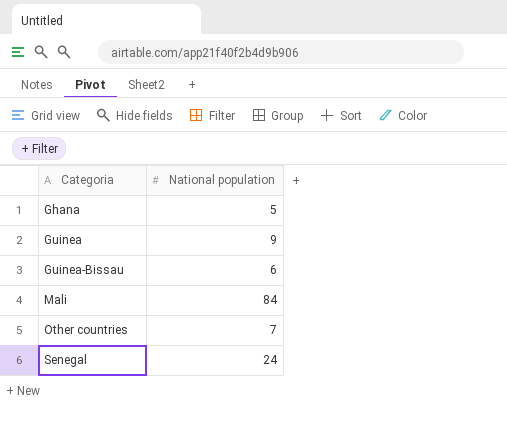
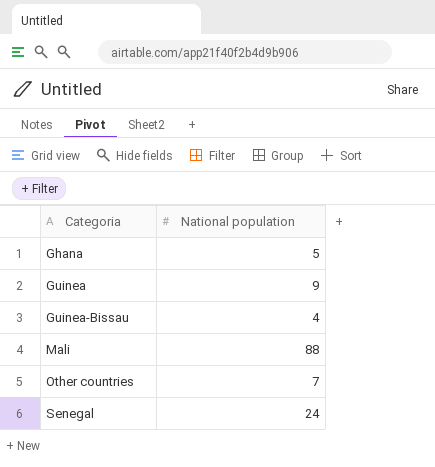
Guinea-Bissau | National population: 6 -> 4
Mali | National population: 84 -> 88

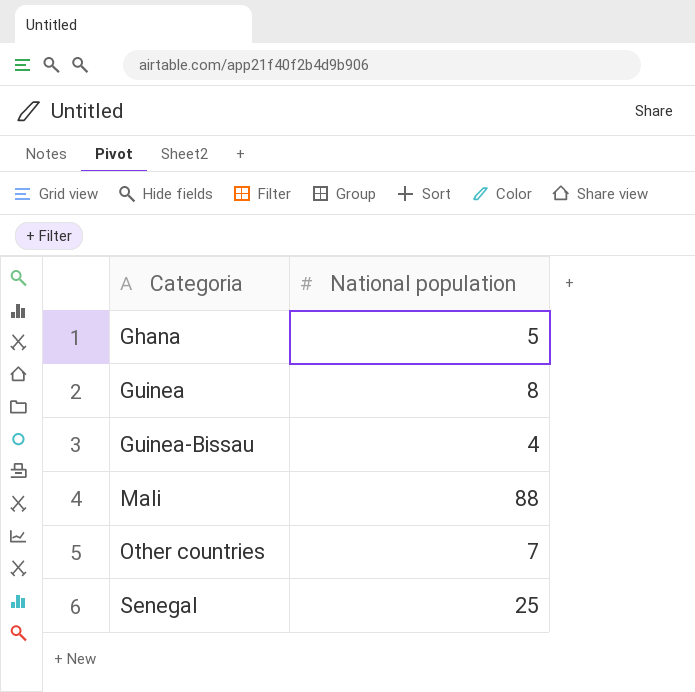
Guinea | National population: 9 -> 8
Senegal | National population: 24 -> 25

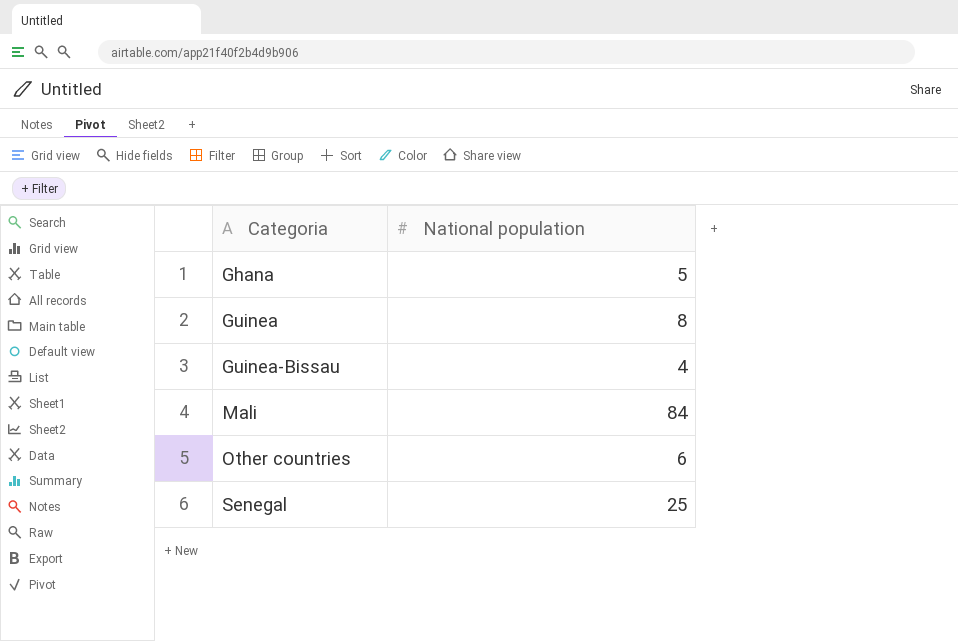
Mali | National population: 88 -> 84
Other countries | National population: 7 -> 6

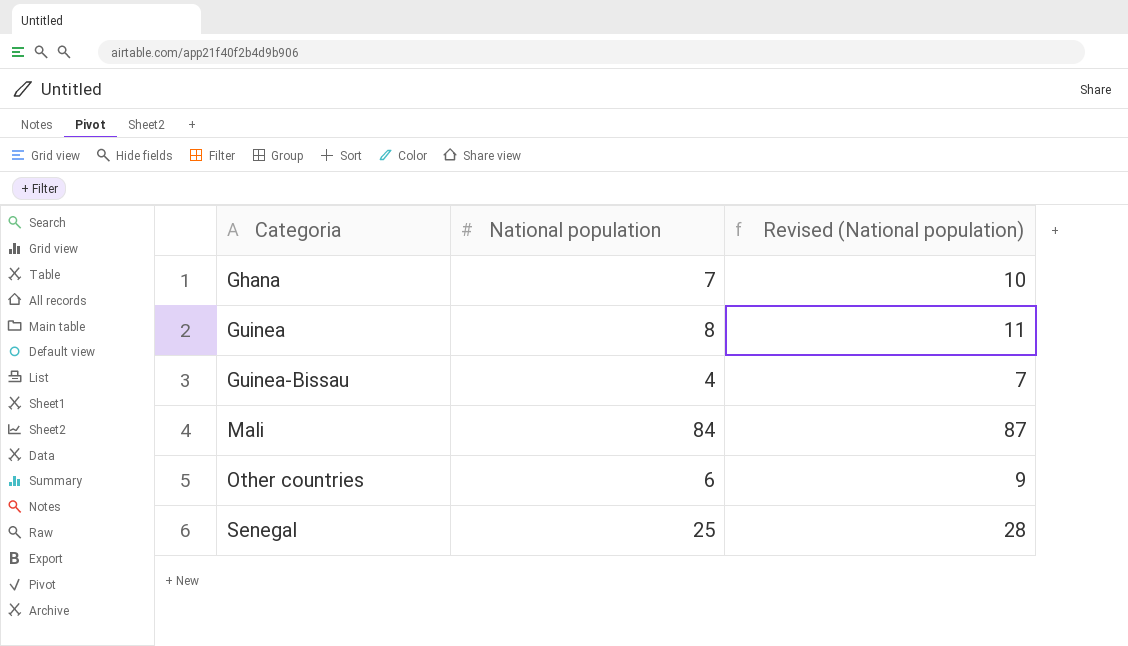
column Revised (National population) | formula: none -> [National population] + 3
Ghana | National population: 5 -> 7

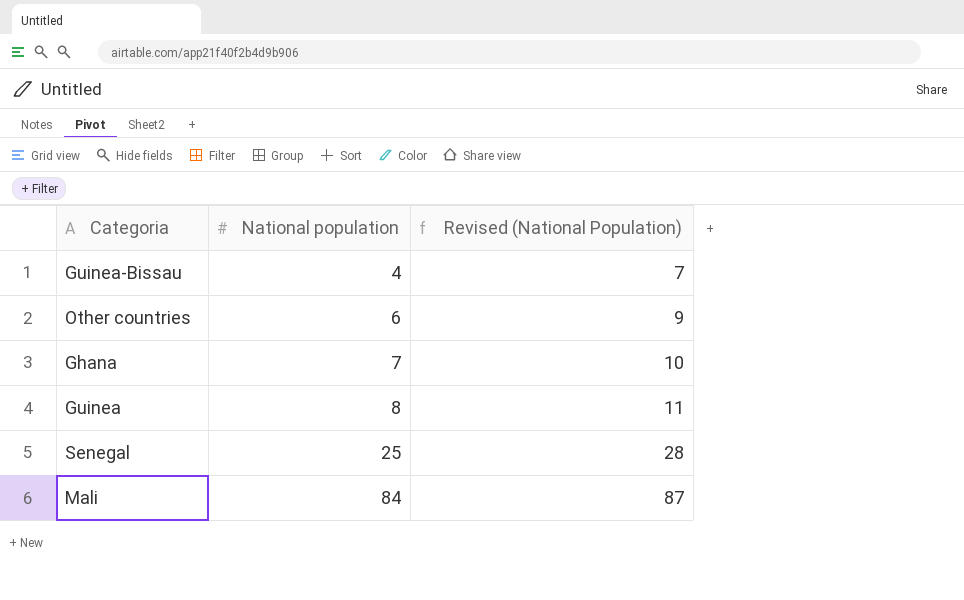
row order: Categoria ascending -> National population ascending
column name: Revised (National population) -> Revised (National Population)

